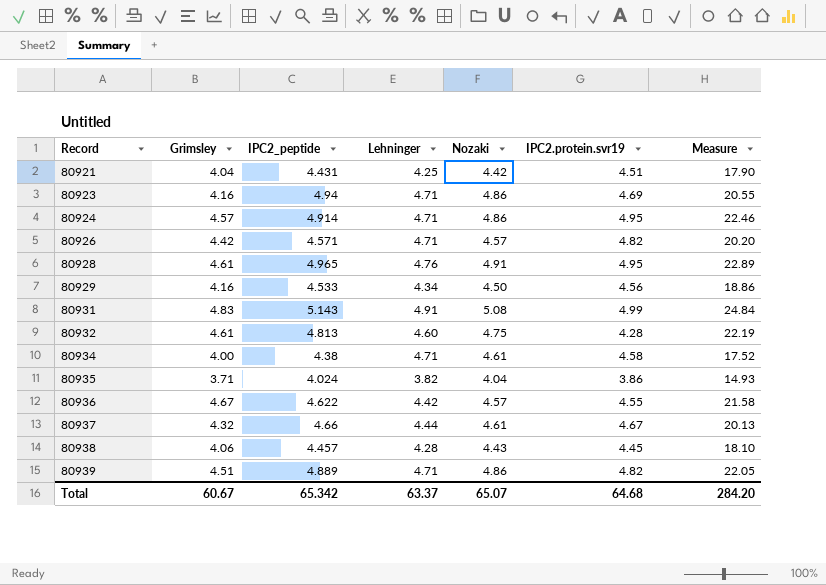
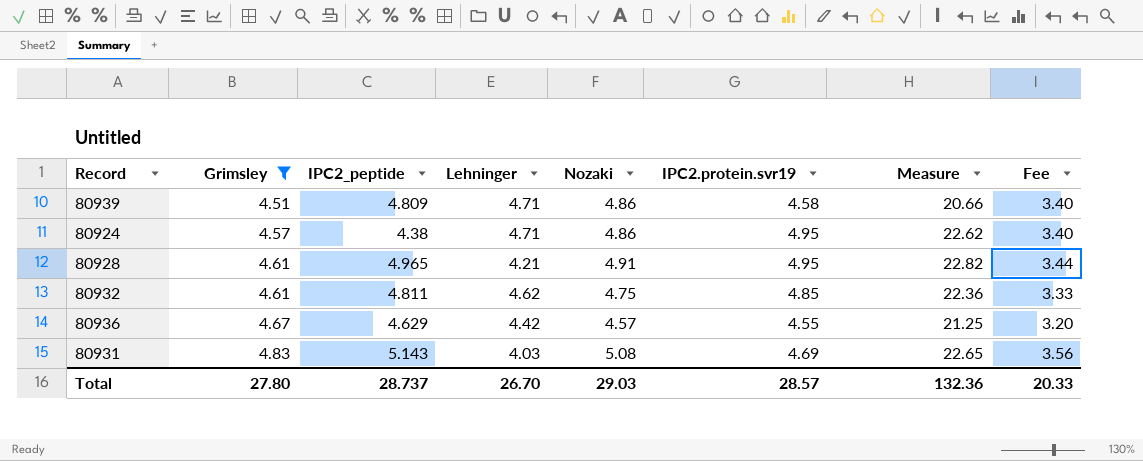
filter: none -> Grimsley >= 4.51
row order: Record ascending -> Grimsley ascending
column Measure | formula: [Grimsley] * [IPC2_peptide] -> [Grimsley] * [IPC2.protein.svr19]
column Fee | formula: none -> [Nozaki] * 0.7
80939 | IPC2_peptide: 4.889 -> 4.809
80939 | IPC2.protein.svr19: 4.82 -> 4.58
80924 | IPC2_peptide: 4.914 -> 4.38
80928 | Lehninger: 4.76 -> 4.21
80932 | IPC2_peptide: 4.813 -> 4.811
80932 | Lehninger: 4.60 -> 4.62
80932 | IPC2.protein.svr19: 4.28 -> 4.85
80936 | IPC2_peptide: 4.622 -> 4.629
80931 | Lehninger: 4.91 -> 4.03
80931 | IPC2.protein.svr19: 4.99 -> 4.69
Total | Grimsley: 60.67 -> 27.80
Total | IPC2_peptide: 65.342 -> 28.737
Total | Lehninger: 63.37 -> 26.70
Total | Nozaki: 65.07 -> 29.03
Total | IPC2.protein.svr19: 64.68 -> 28.57
Total | Measure: 284.20 -> 132.36

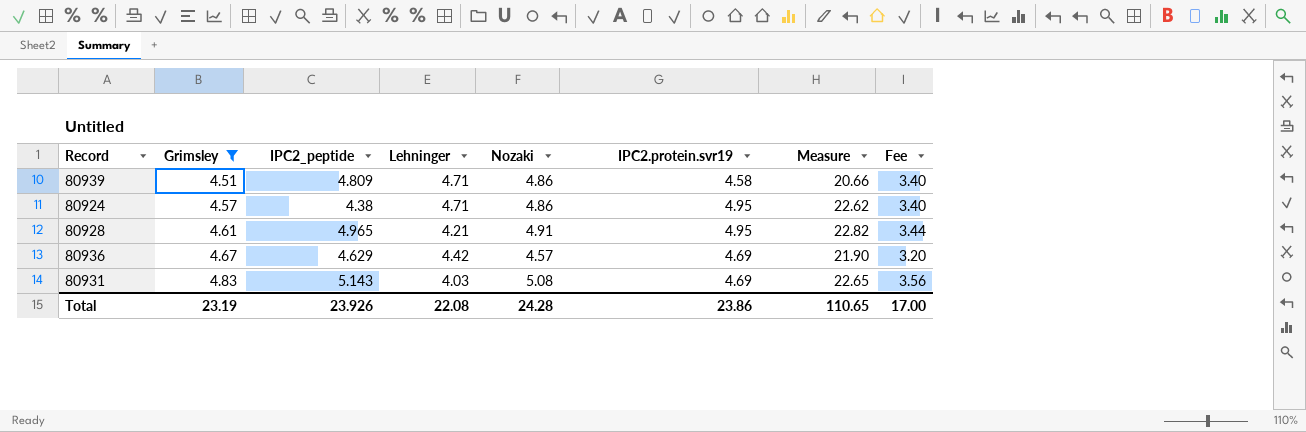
row 80932: 4.61 | 4.811 | 4.62 | 4.75 | 4.85 | 22.36 | 3.33 -> none
80936 | IPC2.protein.svr19: 4.55 -> 4.69
80936 | Measure: 21.25 -> 21.90
Total | Grimsley: 27.80 -> 23.19
Total | IPC2_peptide: 28.737 -> 23.926
Total | Lehninger: 26.70 -> 22.08
Total | Nozaki: 29.03 -> 24.28
Total | IPC2.protein.svr19: 28.57 -> 23.86
Total | Measure: 132.36 -> 110.65
Total | Fee: 20.33 -> 17.00

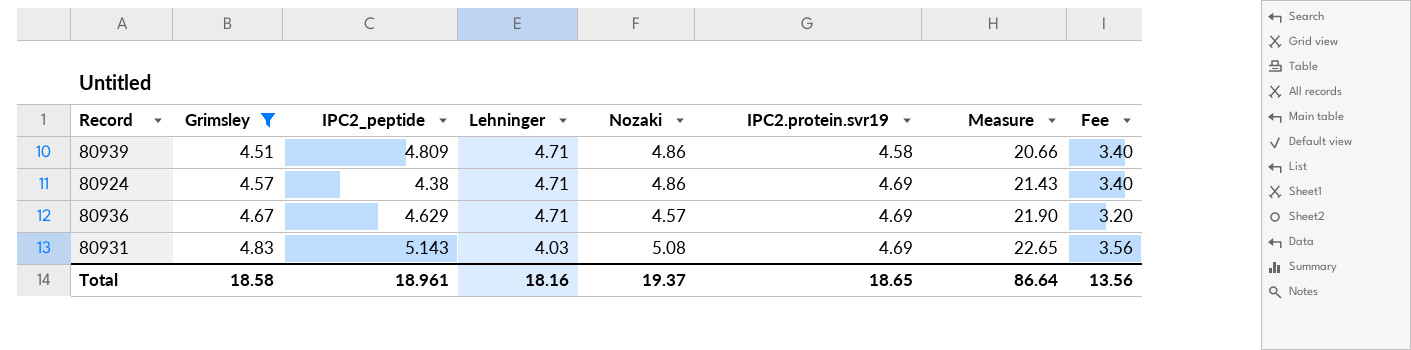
row 80928: 4.61 | 4.965 | 4.21 | 4.91 | 4.95 | 22.82 | 3.44 -> none
80924 | IPC2.protein.svr19: 4.95 -> 4.69
80924 | Measure: 22.62 -> 21.43
80936 | Lehninger: 4.42 -> 4.71
Total | Grimsley: 23.19 -> 18.58
Total | IPC2_peptide: 23.926 -> 18.961
Total | Lehninger: 22.08 -> 18.16
Total | Nozaki: 24.28 -> 19.37
Total | IPC2.protein.svr19: 23.86 -> 18.65
Total | Measure: 110.65 -> 86.64
Total | Fee: 17.00 -> 13.56

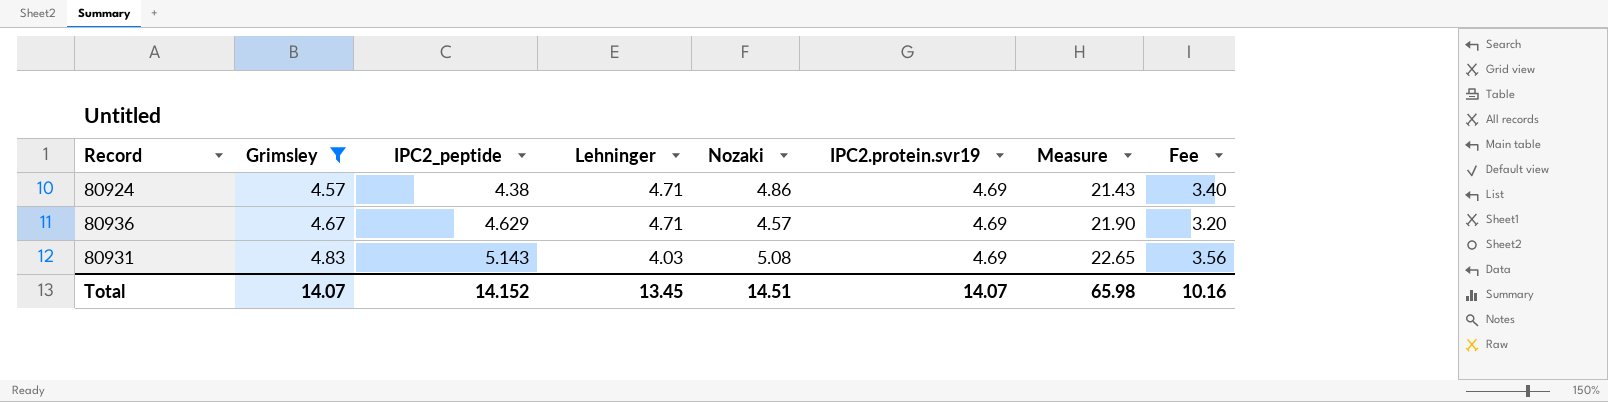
row 80939: 4.51 | 4.809 | 4.71 | 4.86 | 4.58 | 20.66 | 3.40 -> none
Total | Grimsley: 18.58 -> 14.07
Total | IPC2_peptide: 18.961 -> 14.152
Total | Lehninger: 18.16 -> 13.45
Total | Nozaki: 19.37 -> 14.51
Total | IPC2.protein.svr19: 18.65 -> 14.07
Total | Measure: 86.64 -> 65.98
Total | Fee: 13.56 -> 10.16

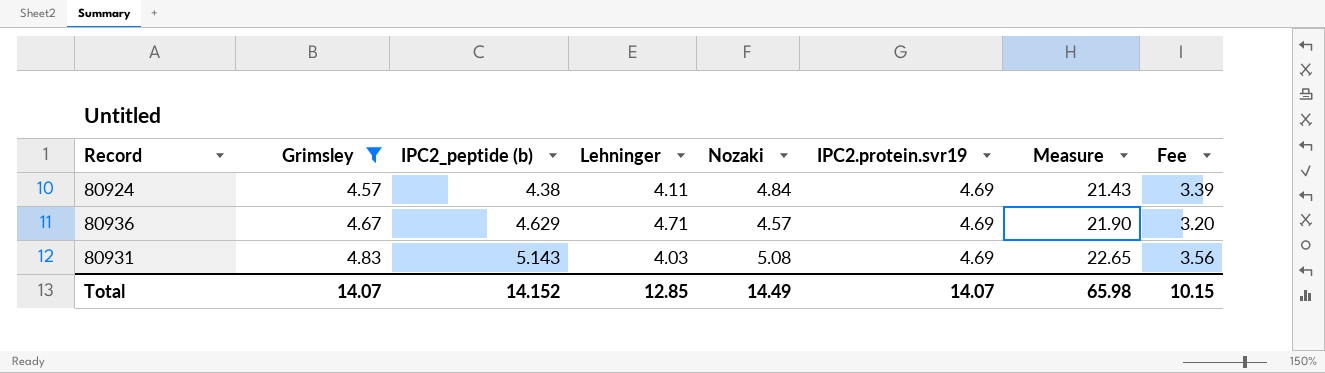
column name: IPC2_peptide -> IPC2_peptide (b)
80924 | Lehninger: 4.71 -> 4.11
80924 | Nozaki: 4.86 -> 4.84
80924 | Fee: 3.40 -> 3.39
Total | Lehninger: 13.45 -> 12.85
Total | Nozaki: 14.51 -> 14.49
Total | Fee: 10.16 -> 10.15

